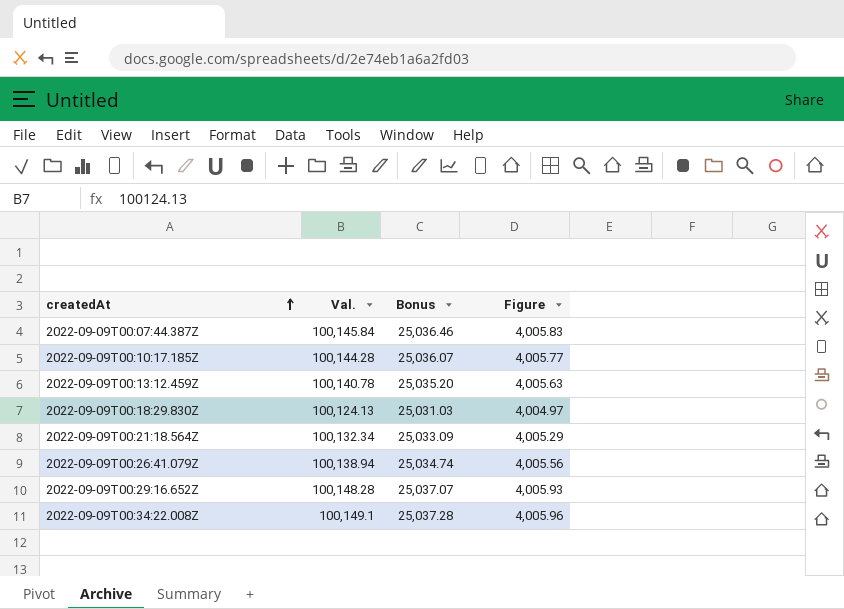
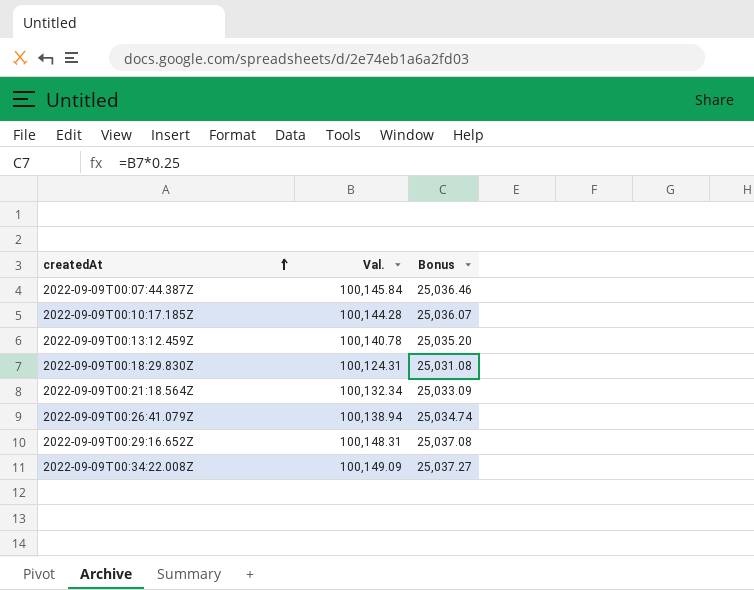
column Figure | formula: [Val.] * 0.04 -> none
2022-09-09T00:18:29.830Z | Val.: 100,124.13 -> 100,124.31
2022-09-09T00:18:29.830Z | Bonus: 25,031.03 -> 25,031.08
2022-09-09T00:29:16.652Z | Val.: 100,148.28 -> 100,148.31
2022-09-09T00:29:16.652Z | Bonus: 25,037.07 -> 25,037.08
2022-09-09T00:34:22.008Z | Val.: 100,149.1 -> 100,149.09
2022-09-09T00:34:22.008Z | Bonus: 25,037.28 -> 25,037.27

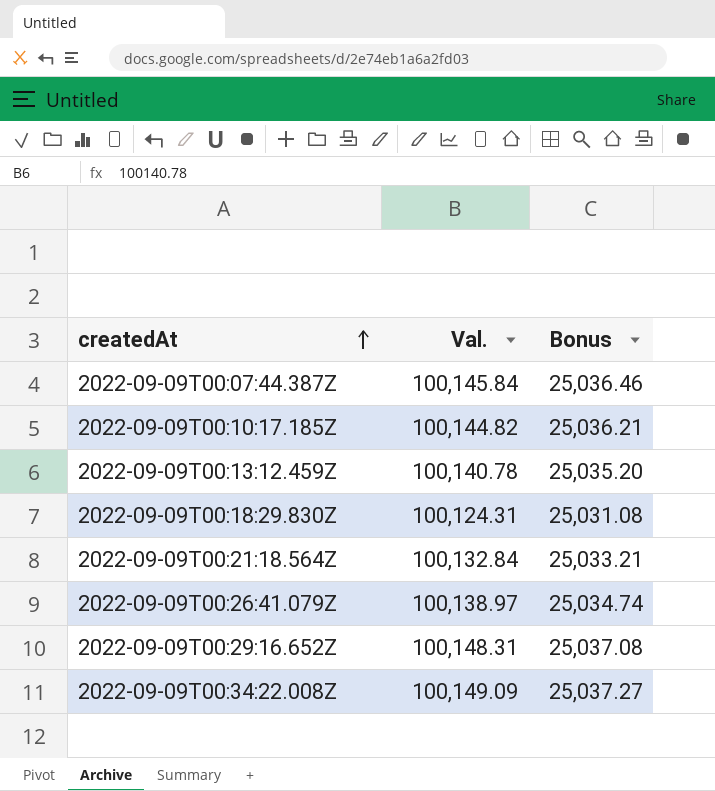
2022-09-09T00:10:17.185Z | Val.: 100,144.28 -> 100,144.82
2022-09-09T00:10:17.185Z | Bonus: 25,036.07 -> 25,036.21
2022-09-09T00:21:18.564Z | Val.: 100,132.34 -> 100,132.84
2022-09-09T00:21:18.564Z | Bonus: 25,033.09 -> 25,033.21
2022-09-09T00:26:41.079Z | Val.: 100,138.94 -> 100,138.97

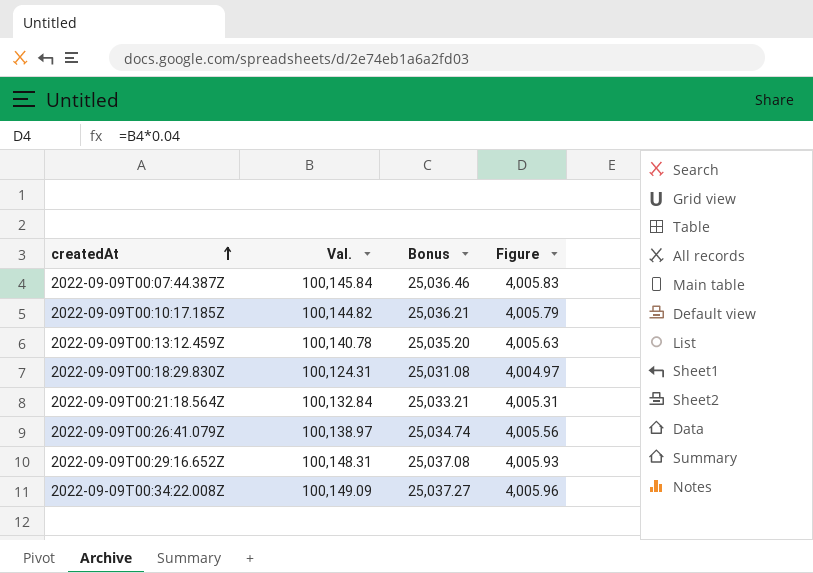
column Figure | formula: none -> [Val.] * 0.04

